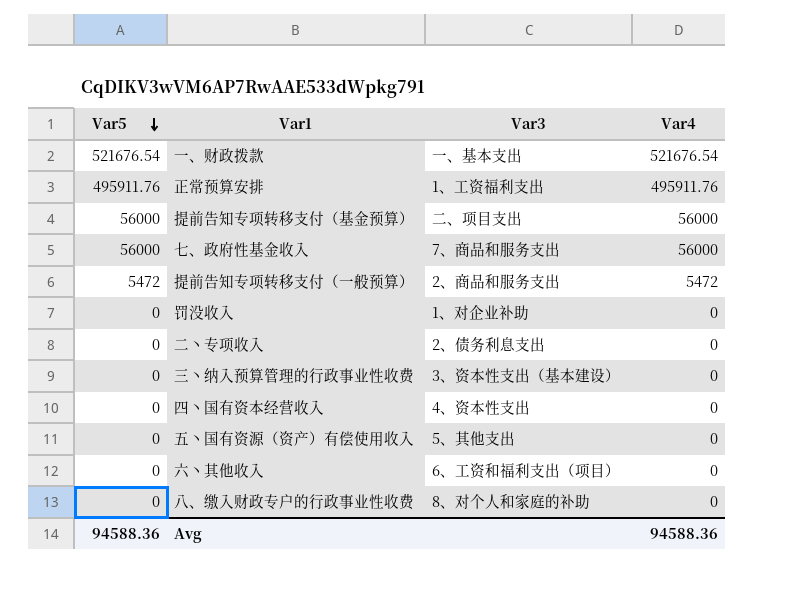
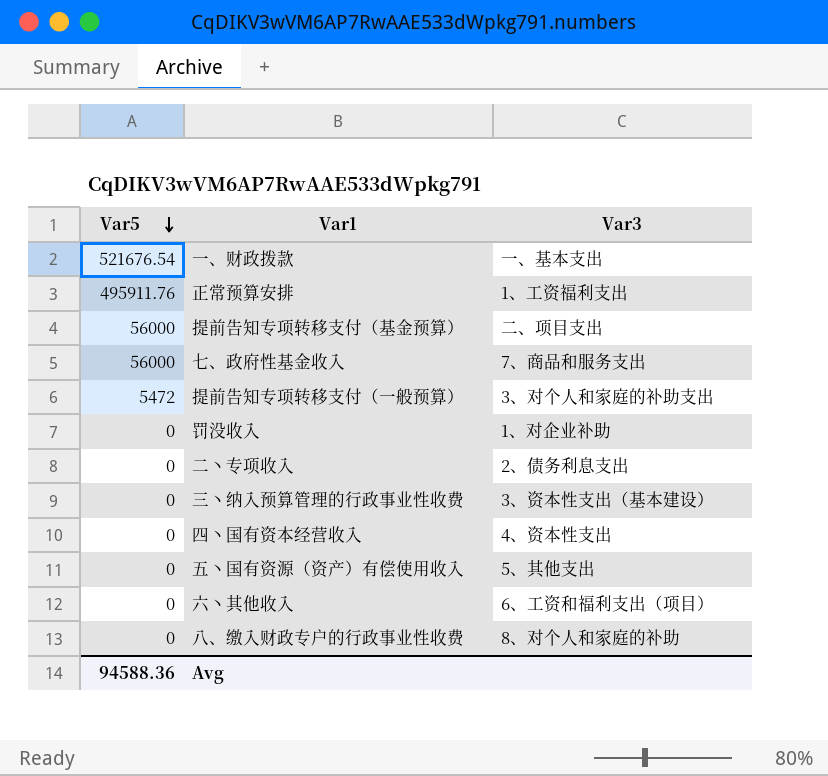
column Var4 | position: 4 -> none
提前告知专项转移支付（一般预算） | Var3: 2、商品和服务支出 -> 3、对个人和家庭的补助支出

